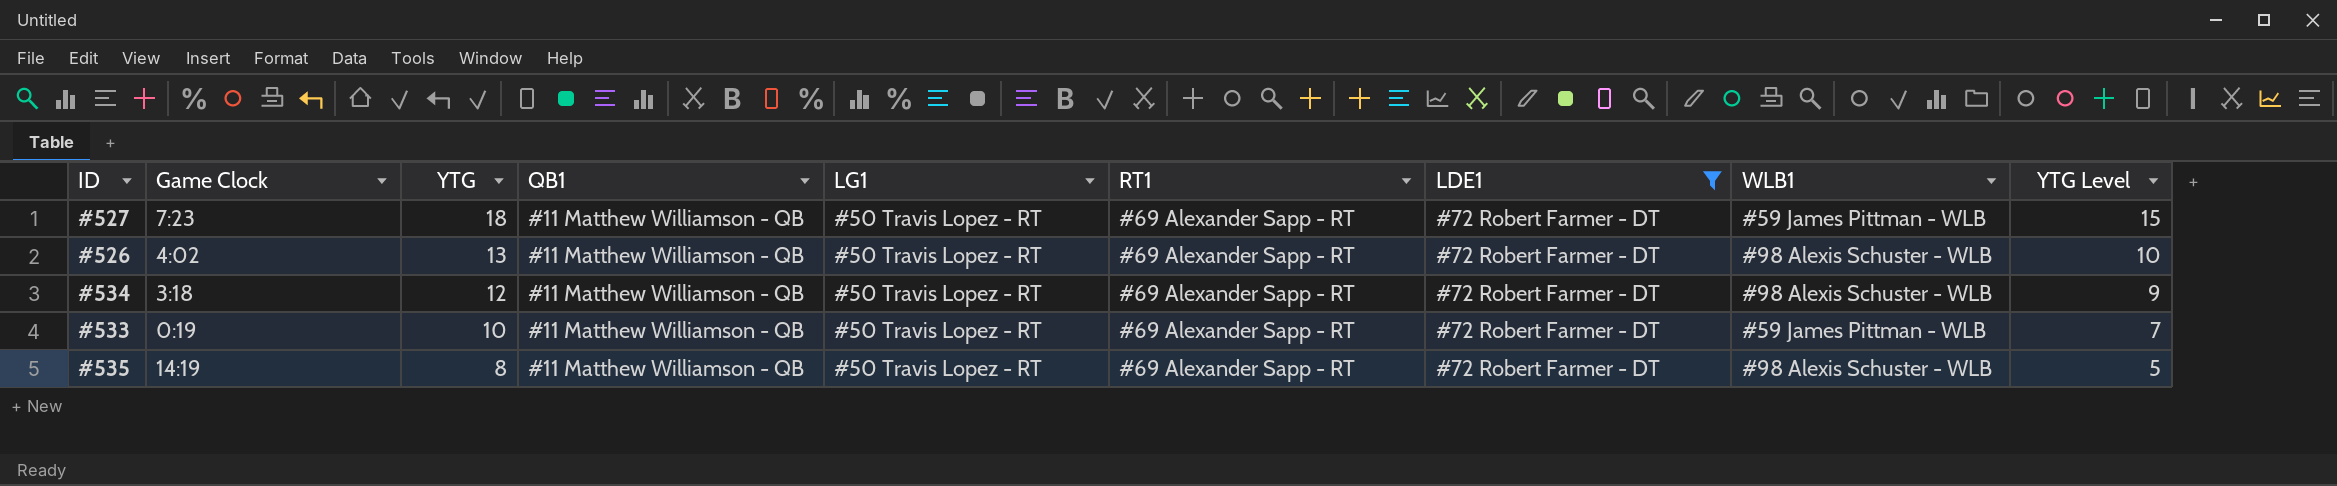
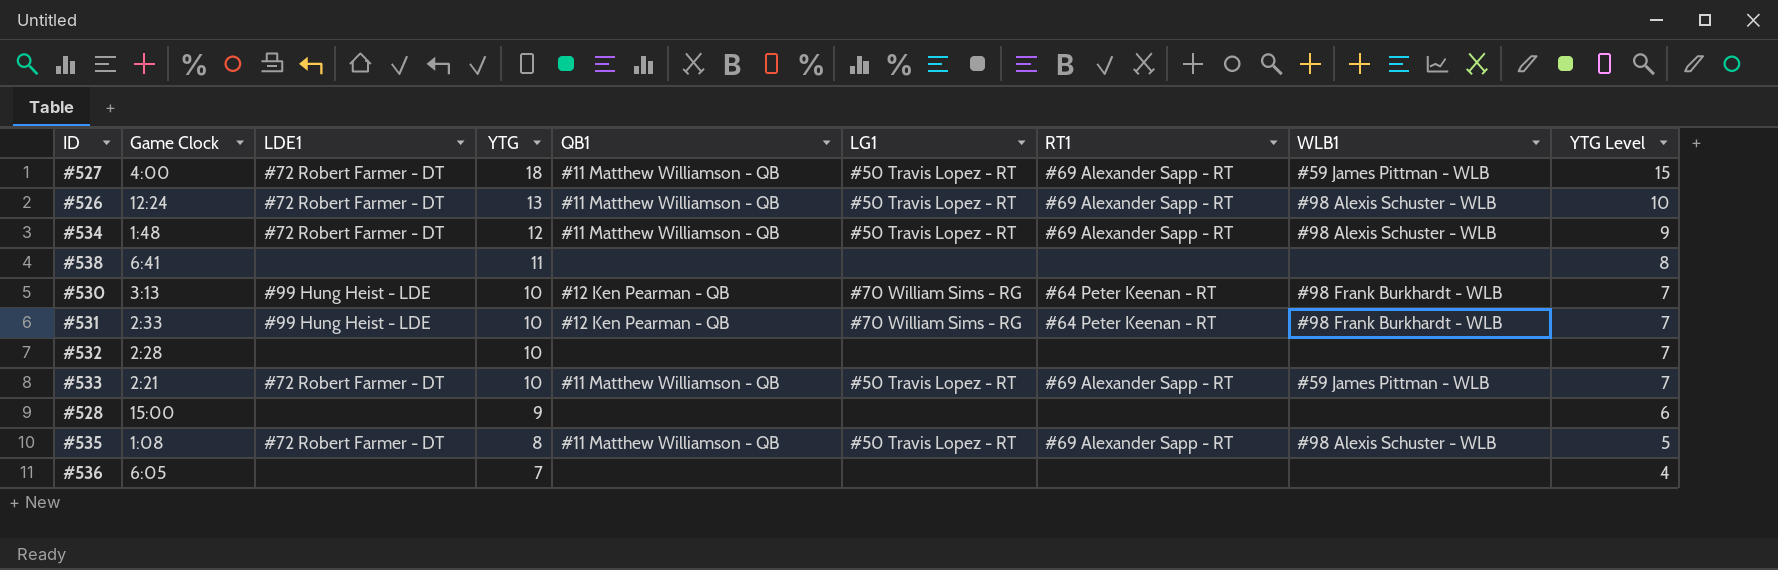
filter: LDE1 = #72 Robert Farmer - DT -> none
column LDE1 | position: 7 -> 3
#527 | Game Clock: 7:23 -> 4:00
#526 | Game Clock: 4:02 -> 12:24
#534 | Game Clock: 3:18 -> 1:48
#533 | Game Clock: 0:19 -> 2:21
#535 | Game Clock: 14:19 -> 1:08

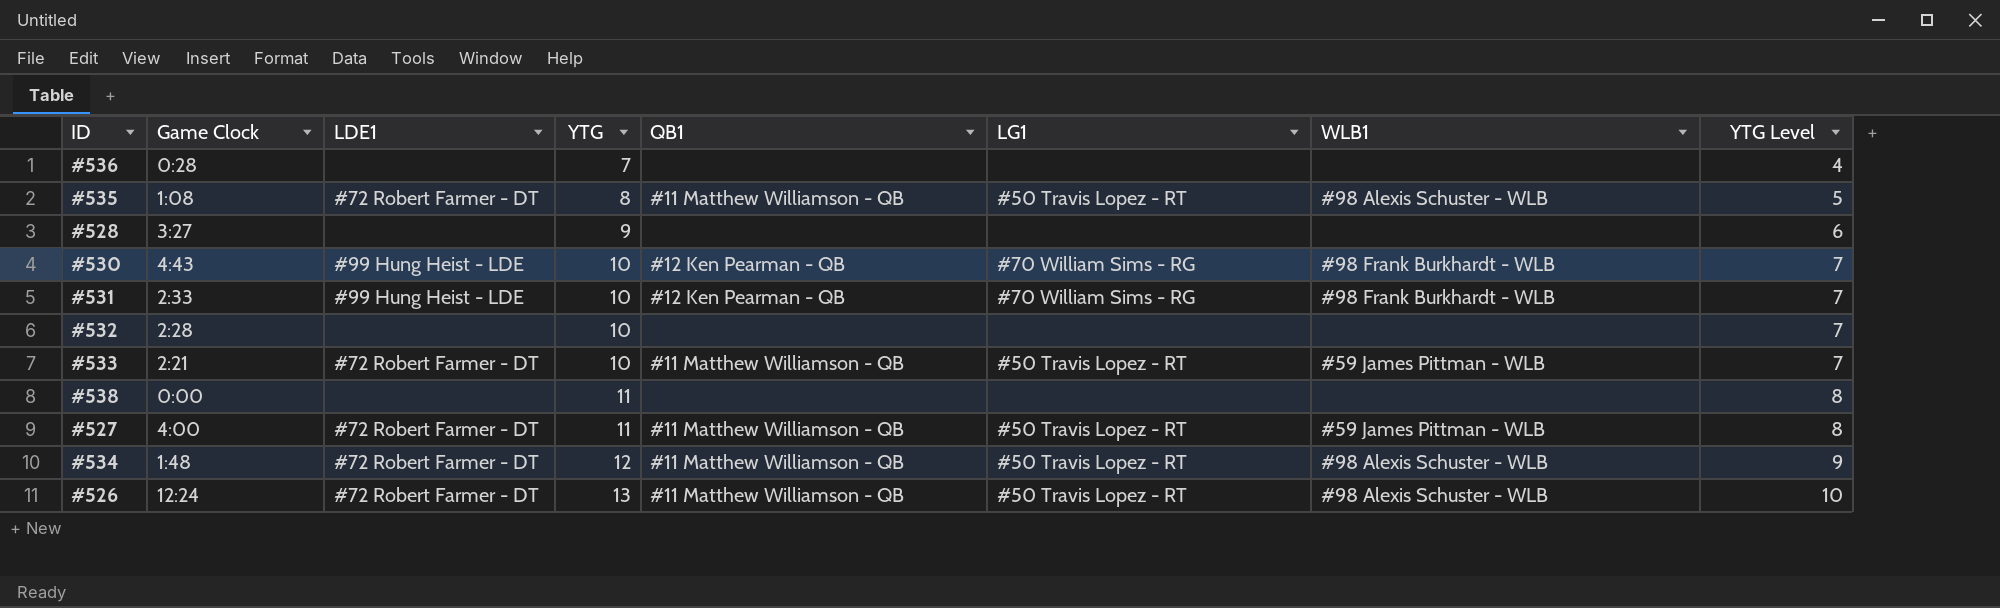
row order: YTG descending -> YTG ascending
column RT1 | position: 7 -> none
#536 | Game Clock: 6:05 -> 0:28
#528 | Game Clock: 15:00 -> 3:27
#530 | Game Clock: 3:13 -> 4:43
#538 | Game Clock: 6:41 -> 0:00
#527 | YTG: 18 -> 11
#527 | YTG Level: 15 -> 8

